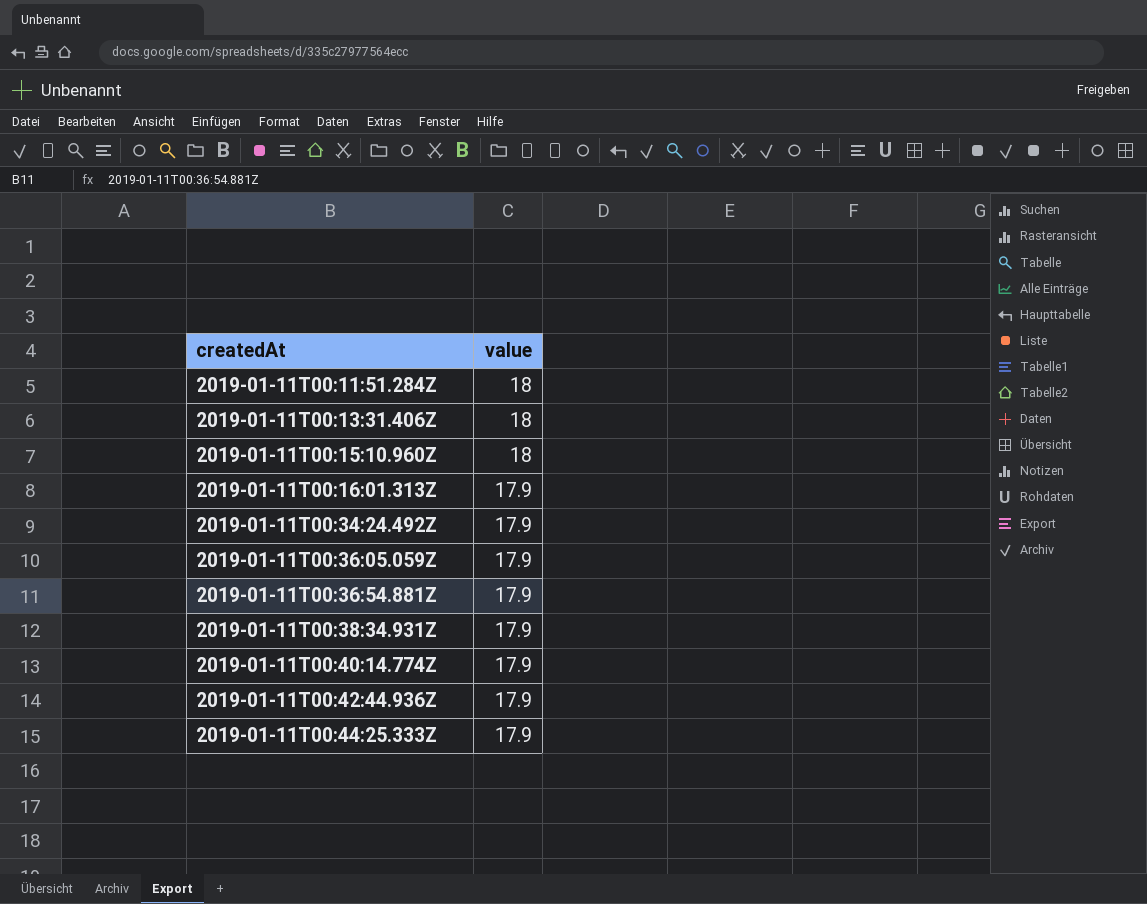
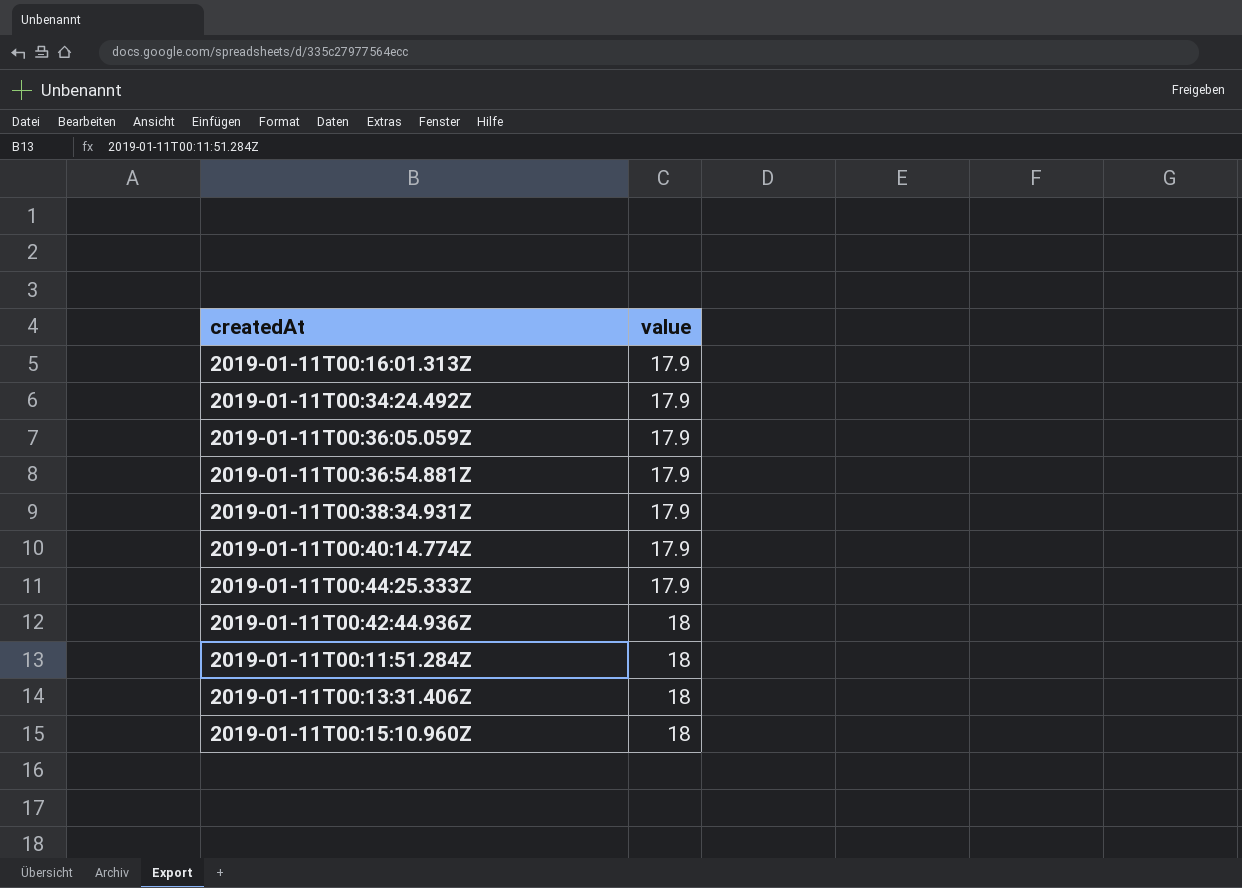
row order: createdAt ascending -> value ascending
2019-01-11T00:42:44.936Z | value: 17.9 -> 18

